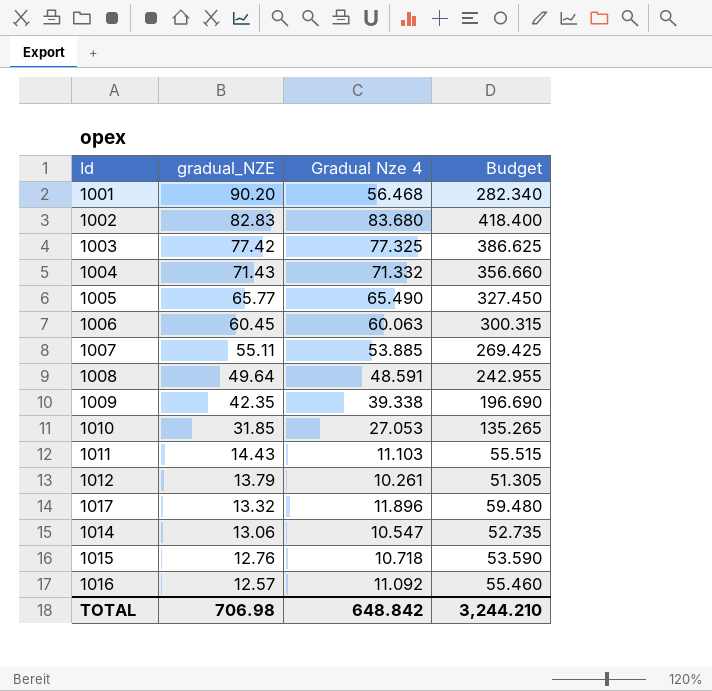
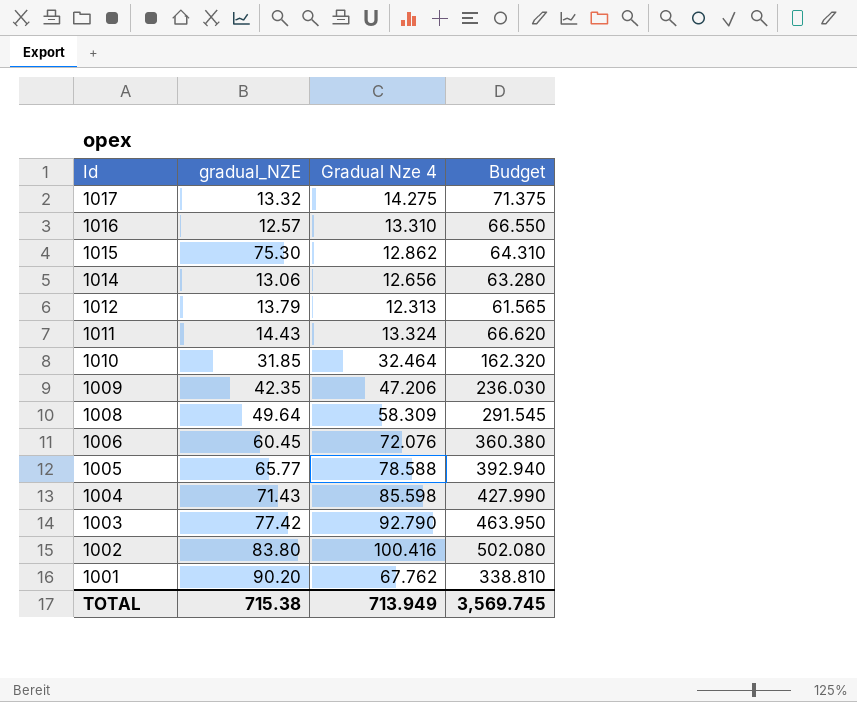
row order: gradual_NZE descending -> Id descending
row 1007: 55.11 | 53.885 | 269.425 -> none
1017 | Gradual Nze 4: 11.896 -> 14.275
1017 | Budget: 59.480 -> 71.375
1016 | Gradual Nze 4: 11.092 -> 13.310
1016 | Budget: 55.460 -> 66.550
1015 | gradual_NZE: 12.76 -> 75.30
1015 | Gradual Nze 4: 10.718 -> 12.862
1015 | Budget: 53.590 -> 64.310
1014 | Gradual Nze 4: 10.547 -> 12.656
1014 | Budget: 52.735 -> 63.280
1012 | Gradual Nze 4: 10.261 -> 12.313
1012 | Budget: 51.305 -> 61.565
1011 | Gradual Nze 4: 11.103 -> 13.324
1011 | Budget: 55.515 -> 66.620
1010 | Gradual Nze 4: 27.053 -> 32.464
1010 | Budget: 135.265 -> 162.320
1009 | Gradual Nze 4: 39.338 -> 47.206
1009 | Budget: 196.690 -> 236.030
1008 | Gradual Nze 4: 48.591 -> 58.309
1008 | Budget: 242.955 -> 291.545
1006 | Gradual Nze 4: 60.063 -> 72.076
1006 | Budget: 300.315 -> 360.380
1005 | Gradual Nze 4: 65.490 -> 78.588
1005 | Budget: 327.450 -> 392.940
1004 | Gradual Nze 4: 71.332 -> 85.598
1004 | Budget: 356.660 -> 427.990
1003 | Gradual Nze 4: 77.325 -> 92.790
1003 | Budget: 386.625 -> 463.950
1002 | gradual_NZE: 82.83 -> 83.80
1002 | Gradual Nze 4: 83.680 -> 100.416
1002 | Budget: 418.400 -> 502.080
1001 | Gradual Nze 4: 56.468 -> 67.762
1001 | Budget: 282.340 -> 338.810
TOTAL | gradual_NZE: 706.98 -> 715.38
TOTAL | Gradual Nze 4: 648.842 -> 713.949
TOTAL | Budget: 3,244.210 -> 3,569.745

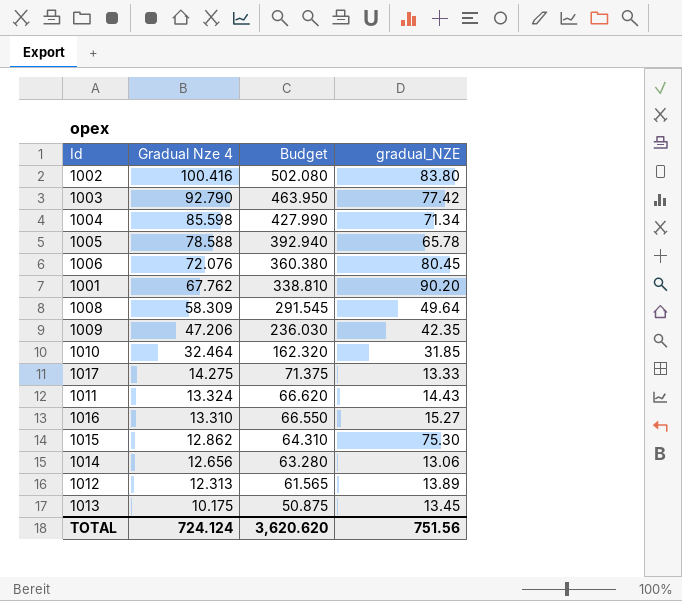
row order: Id descending -> Gradual Nze 4 descending
column gradual_NZE | position: 2 -> 4
1004 | gradual_NZE: 71.43 -> 71.34
1005 | gradual_NZE: 65.77 -> 65.78
1006 | gradual_NZE: 60.45 -> 80.45
1017 | gradual_NZE: 13.32 -> 13.33
1016 | gradual_NZE: 12.57 -> 15.27
1012 | gradual_NZE: 13.79 -> 13.89
row 1013: none -> 10.175 | 50.875 | 13.45
TOTAL | Gradual Nze 4: 713.949 -> 724.124
TOTAL | Budget: 3,569.745 -> 3,620.620
TOTAL | gradual_NZE: 715.38 -> 751.56

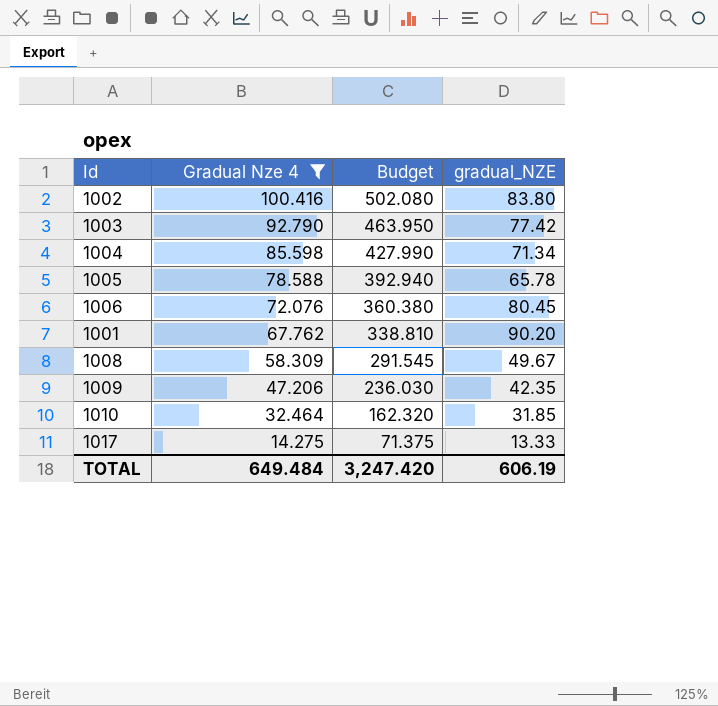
filter: none -> Gradual Nze 4 >= 14.275
1008 | gradual_NZE: 49.64 -> 49.67
TOTAL | Gradual Nze 4: 724.124 -> 649.484
TOTAL | Budget: 3,620.620 -> 3,247.420
TOTAL | gradual_NZE: 751.56 -> 606.19

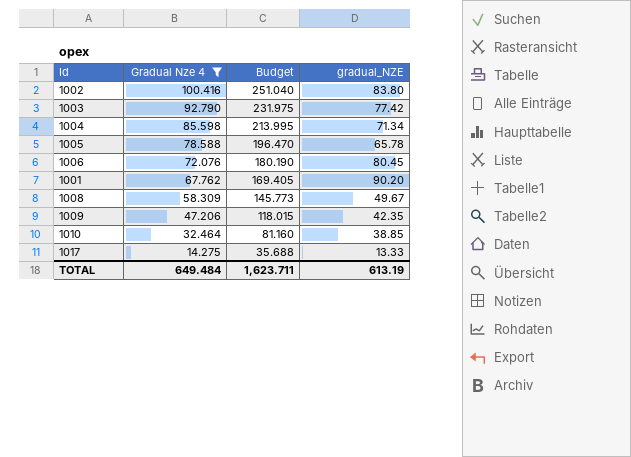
column Budget | formula: [Gradual Nze 4] * 5 -> [Gradual Nze 4] * 2.5
1010 | gradual_NZE: 31.85 -> 38.85
TOTAL | Budget: 3,247.420 -> 1,623.711
TOTAL | gradual_NZE: 606.19 -> 613.19

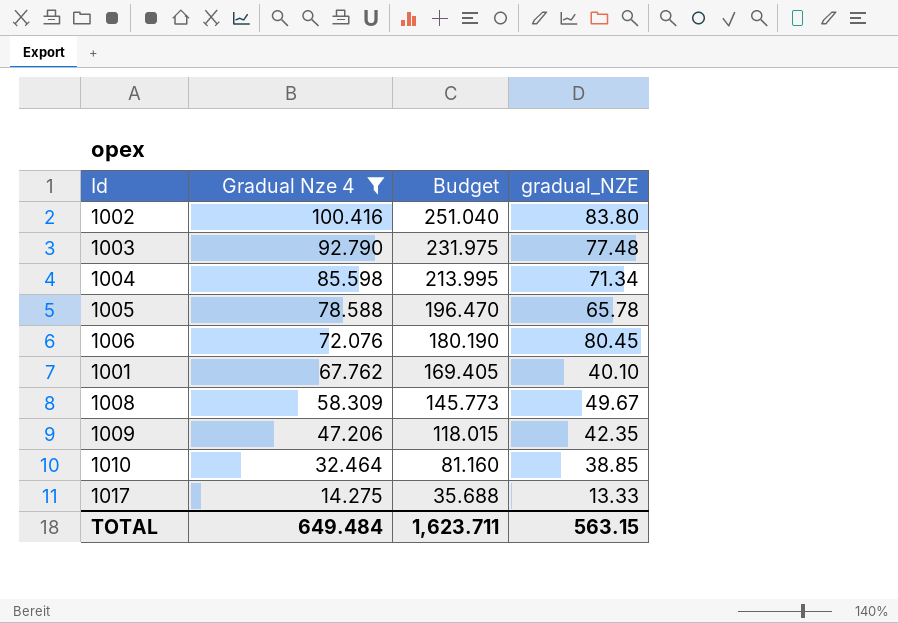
1003 | gradual_NZE: 77.42 -> 77.48
1001 | gradual_NZE: 90.20 -> 40.10
TOTAL | gradual_NZE: 613.19 -> 563.15

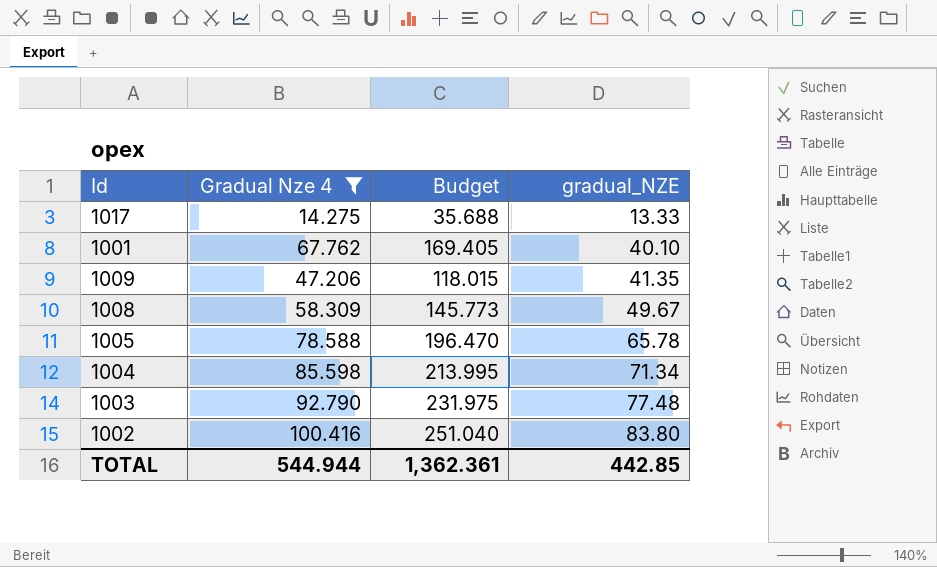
row order: Gradual Nze 4 descending -> gradual_NZE ascending
row 1006: 72.076 | 180.190 | 80.45 -> none
row 1010: 32.464 | 81.160 | 38.85 -> none
1009 | gradual_NZE: 42.35 -> 41.35
TOTAL | Gradual Nze 4: 649.484 -> 544.944
TOTAL | Budget: 1,623.711 -> 1,362.361
TOTAL | gradual_NZE: 563.15 -> 442.85

